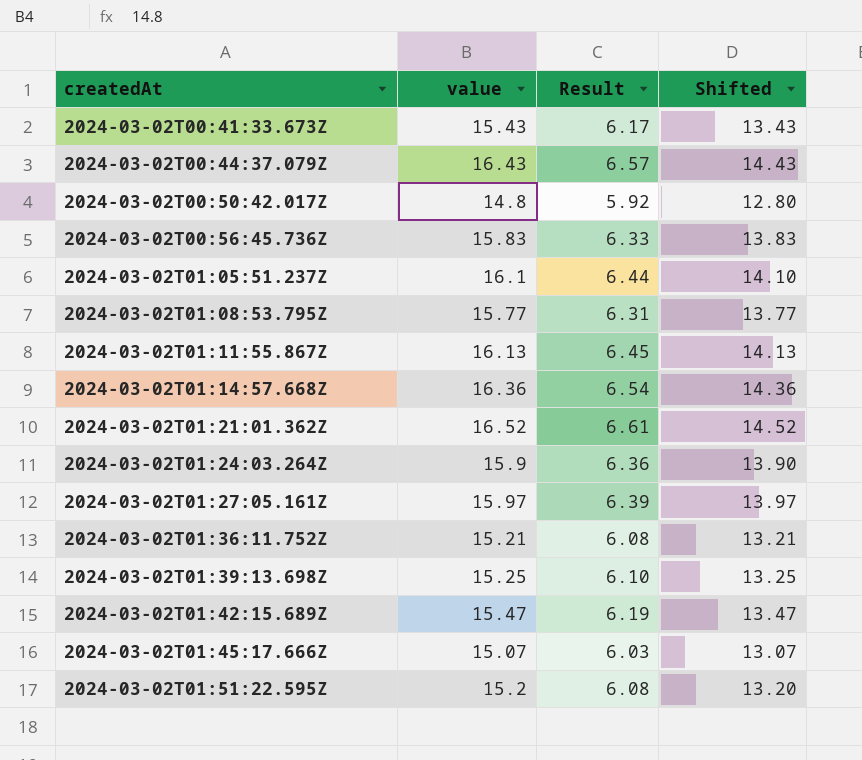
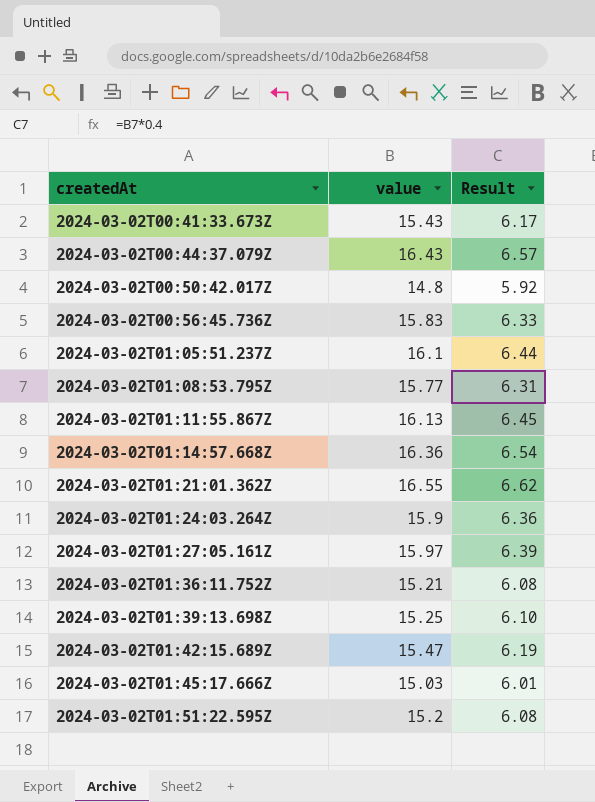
column Shifted | formula: [value] - 2 -> none
2024-03-02T01:21:01.362Z | value: 16.52 -> 16.55
2024-03-02T01:21:01.362Z | Result: 6.61 -> 6.62
2024-03-02T01:45:17.666Z | value: 15.07 -> 15.03
2024-03-02T01:45:17.666Z | Result: 6.03 -> 6.01

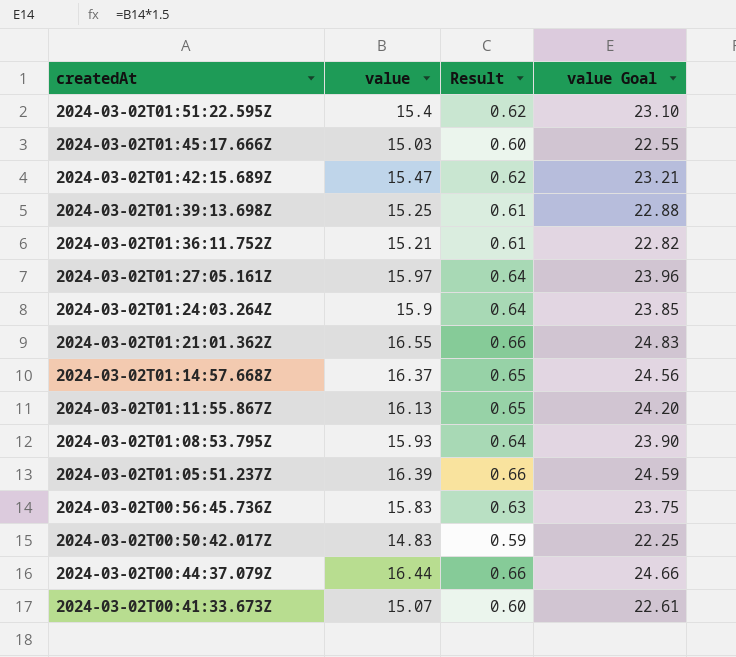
row order: createdAt ascending -> createdAt descending
column Result | formula: [value] * 0.4 -> [value] * 0.04
column value Goal | formula: none -> [value] * 1.5
2024-03-02T01:51:22.595Z | value: 15.2 -> 15.4
2024-03-02T01:14:57.668Z | value: 16.36 -> 16.37
2024-03-02T01:08:53.795Z | value: 15.77 -> 15.93
2024-03-02T01:05:51.237Z | value: 16.1 -> 16.39
2024-03-02T00:50:42.017Z | value: 14.8 -> 14.83
2024-03-02T00:44:37.079Z | value: 16.43 -> 16.44
2024-03-02T00:41:33.673Z | value: 15.43 -> 15.07

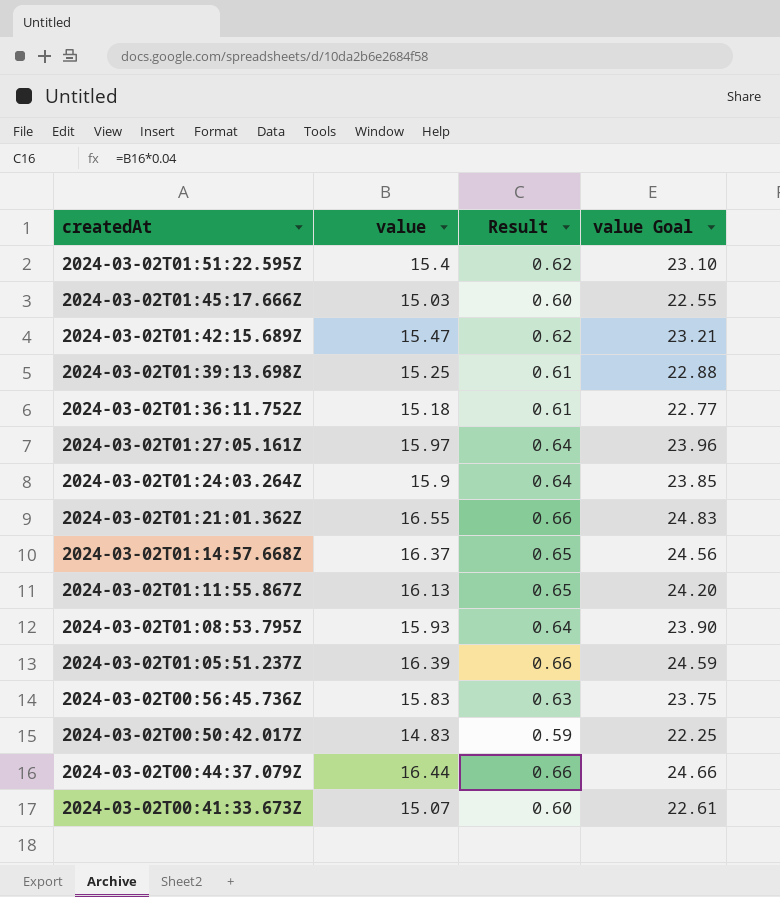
2024-03-02T01:36:11.752Z | value: 15.21 -> 15.18
2024-03-02T01:36:11.752Z | value Goal: 22.82 -> 22.77

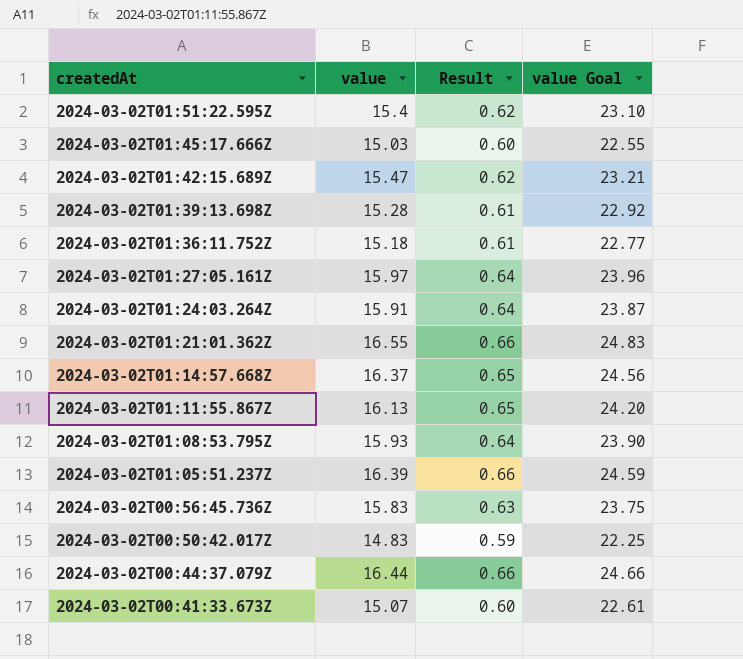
2024-03-02T01:39:13.698Z | value: 15.25 -> 15.28
2024-03-02T01:39:13.698Z | value Goal: 22.88 -> 22.92
2024-03-02T01:24:03.264Z | value: 15.9 -> 15.91
2024-03-02T01:24:03.264Z | value Goal: 23.85 -> 23.87

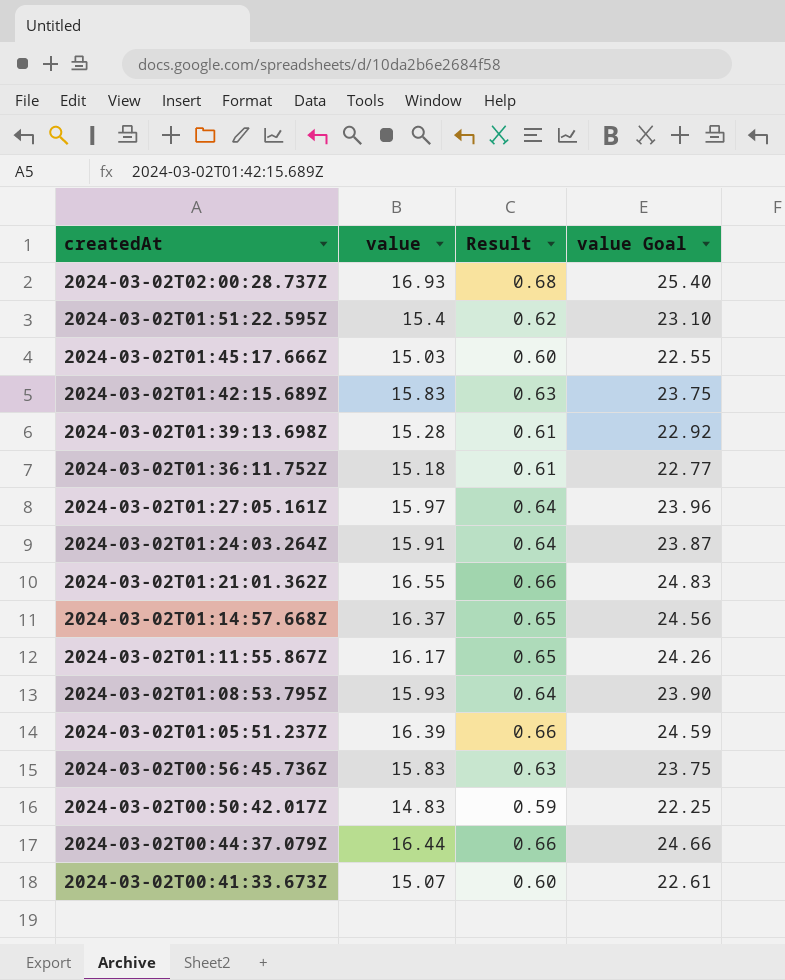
row 2024-03-02T02:00:28.737Z: none -> 16.93 | 0.68 | 25.40
2024-03-02T01:42:15.689Z | value: 15.47 -> 15.83
2024-03-02T01:42:15.689Z | Result: 0.62 -> 0.63
2024-03-02T01:42:15.689Z | value Goal: 23.21 -> 23.75
2024-03-02T01:11:55.867Z | value: 16.13 -> 16.17
2024-03-02T01:11:55.867Z | value Goal: 24.20 -> 24.26

